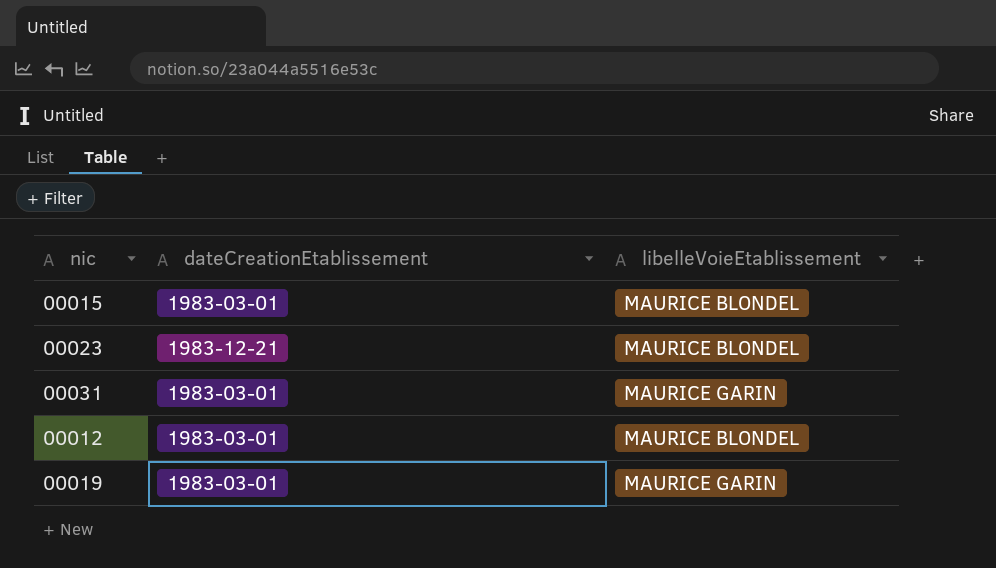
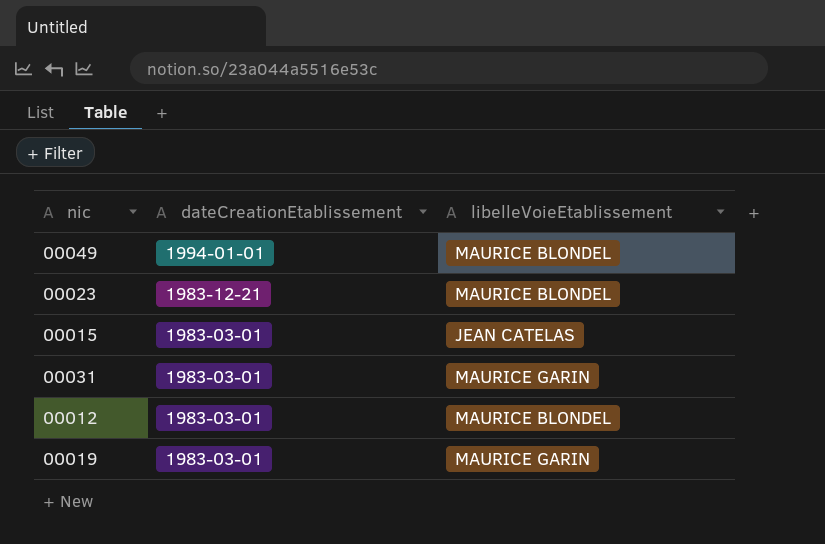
row order: none -> dateCreationEtablissement descending
row 00049: none -> 1994-01-01 | MAURICE BLONDEL
00015 | libelleVoieEtablissement: MAURICE BLONDEL -> JEAN CATELAS

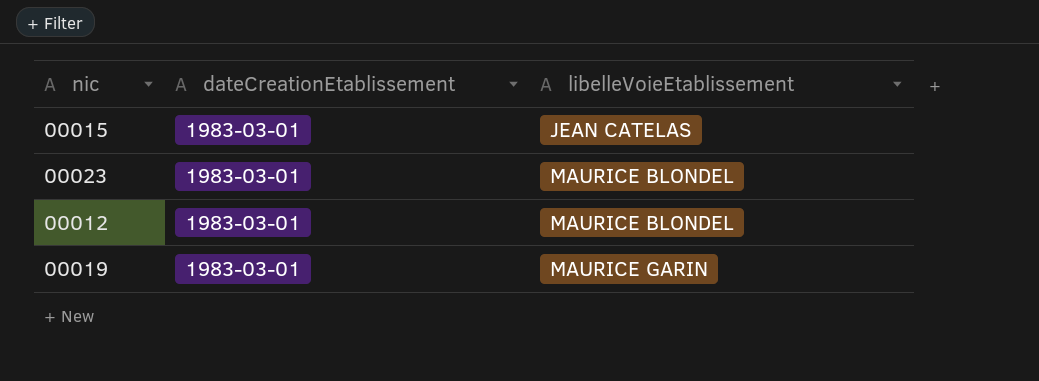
row order: dateCreationEtablissement descending -> libelleVoieEtablissement ascending
row 00049: 1994-01-01 | MAURICE BLONDEL -> none
row 00031: 1983-03-01 | MAURICE GARIN -> none
00023 | dateCreationEtablissement: 1983-12-21 -> 1983-03-01

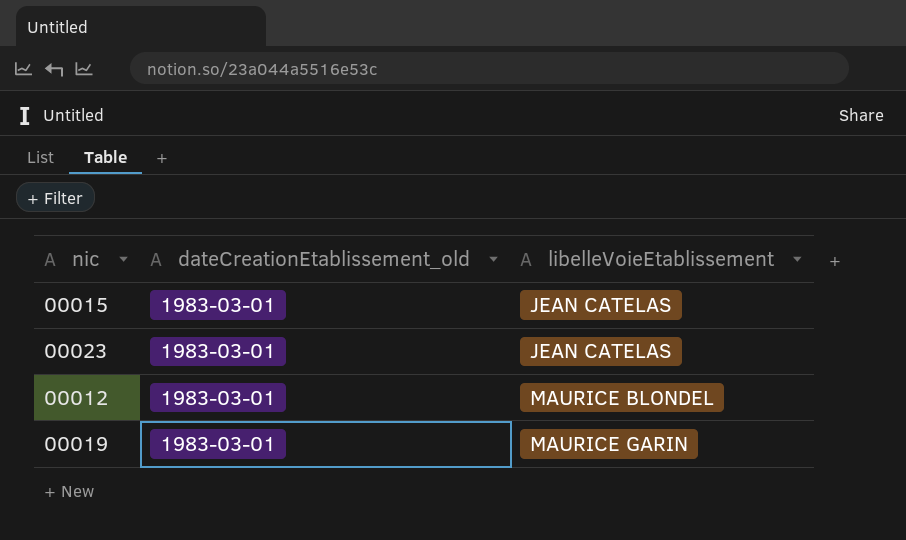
column name: dateCreationEtablissement -> dateCreationEtablissement_old
00023 | libelleVoieEtablissement: MAURICE BLONDEL -> JEAN CATELAS

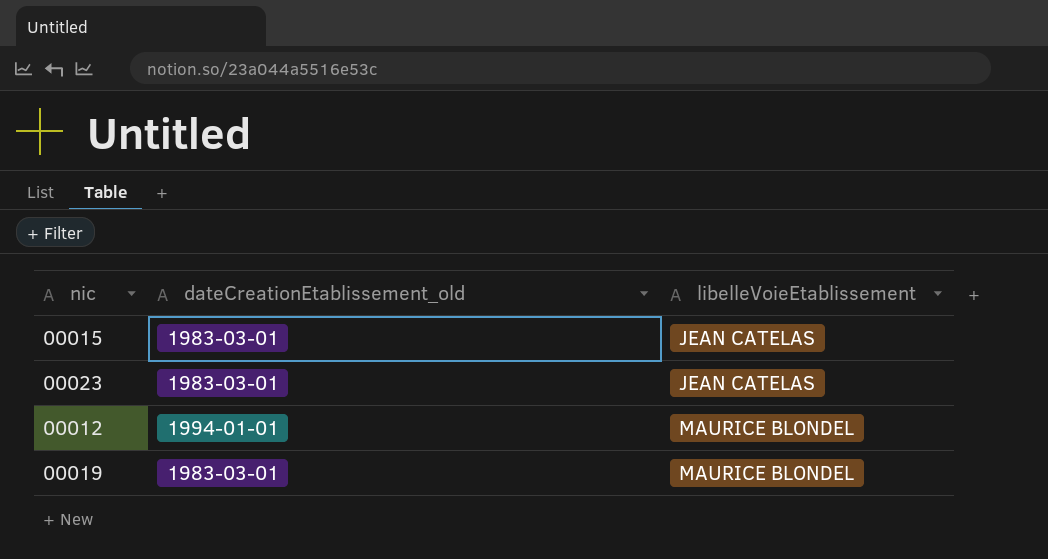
00012 | dateCreationEtablissement_old: 1983-03-01 -> 1994-01-01
00019 | libelleVoieEtablissement: MAURICE GARIN -> MAURICE BLONDEL

